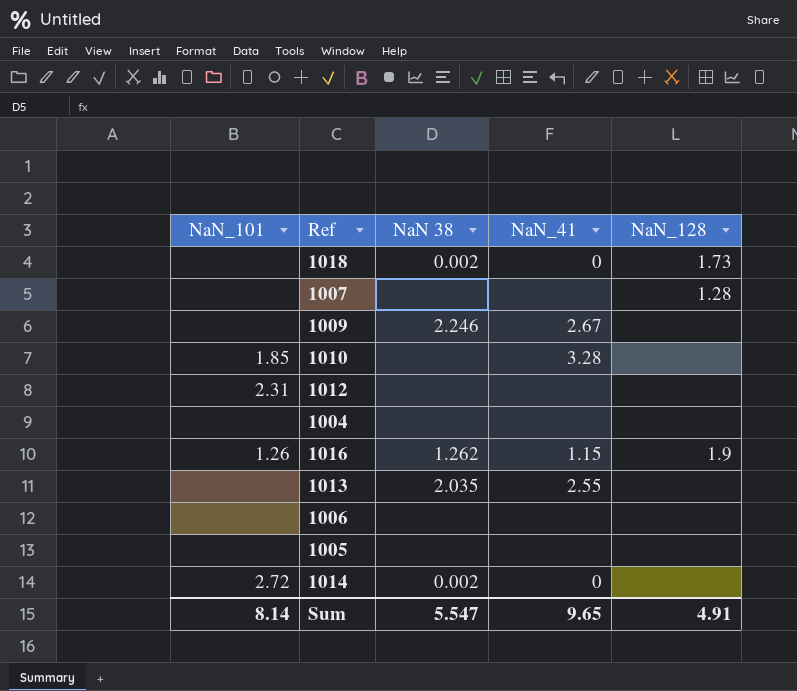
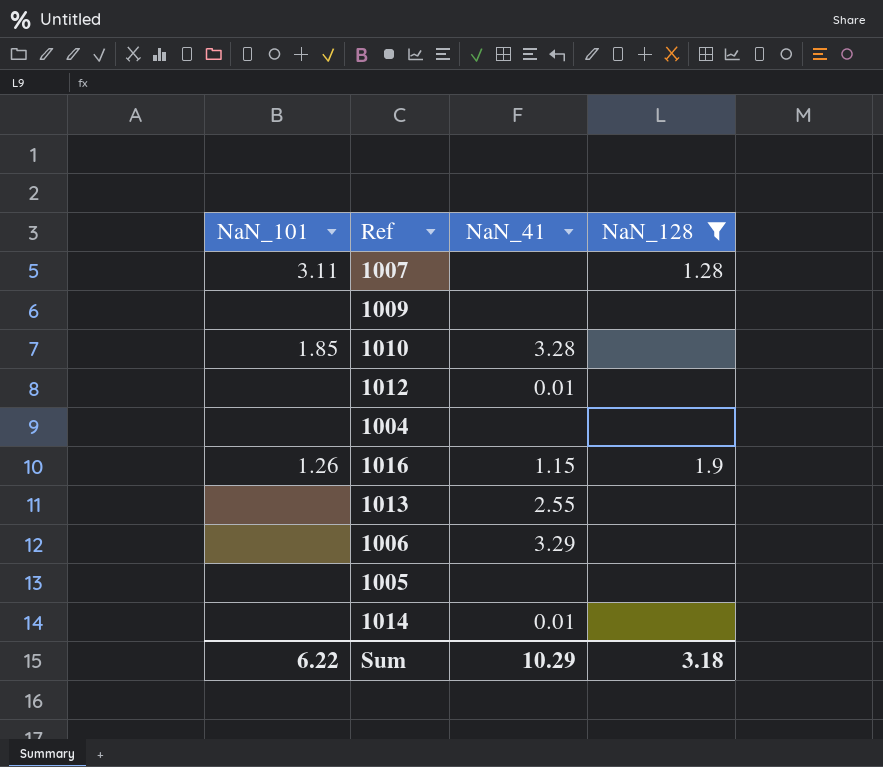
filter: none -> NaN_128 != 1.73
column NaN 38 | position: 3 -> none
1007 | NaN_101: none -> 3.11
1009 | NaN_41: 2.67 -> none
1012 | NaN_101: 2.31 -> none
1012 | NaN_41: none -> 0.01
1006 | NaN_41: none -> 3.29
1014 | NaN_101: 2.72 -> none
1014 | NaN_41: 0 -> 0.01
Sum | NaN_101: 8.14 -> 6.22
Sum | NaN_41: 9.65 -> 10.29
Sum | NaN_128: 4.91 -> 3.18

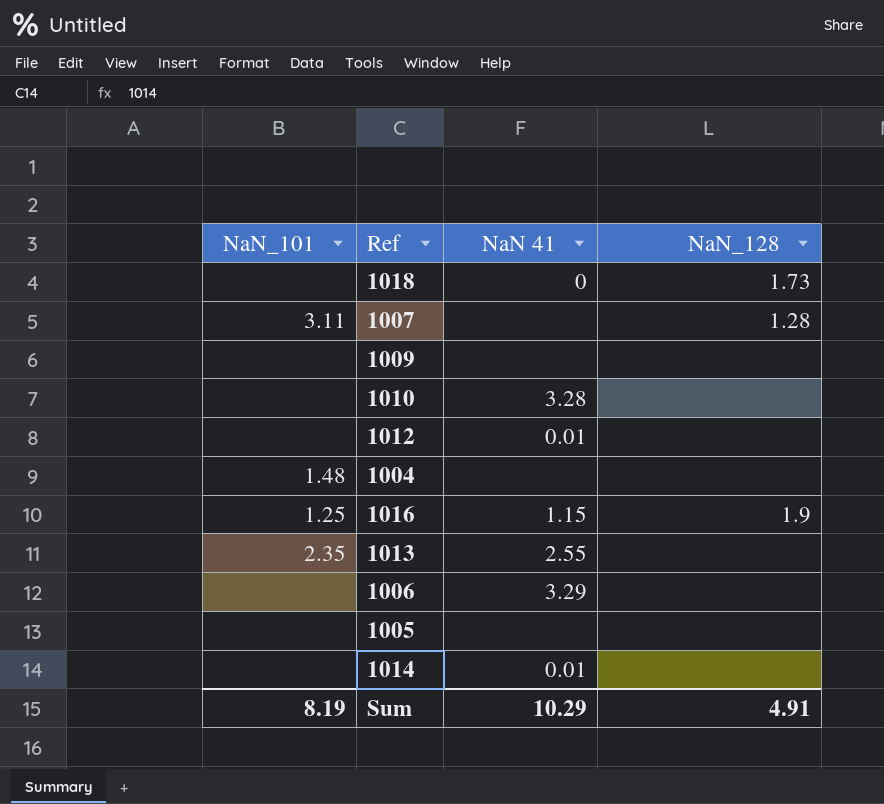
filter: NaN_128 != 1.73 -> none
column name: NaN_41 -> NaN 41
1010 | NaN_101: 1.85 -> none
1004 | NaN_101: none -> 1.48
1016 | NaN_101: 1.26 -> 1.25
1013 | NaN_101: none -> 2.35
Sum | NaN_101: 6.22 -> 8.19
Sum | NaN_128: 3.18 -> 4.91

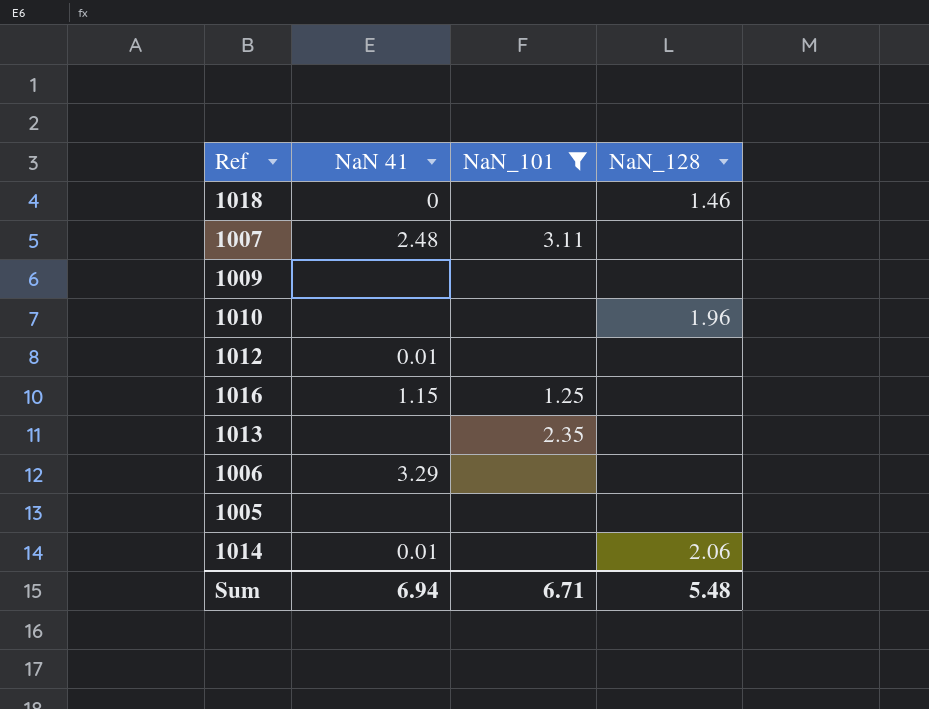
filter: none -> NaN_101 != 1.48
column NaN_101 | position: 1 -> 3
1018 | NaN_128: 1.73 -> 1.46
1007 | NaN 41: none -> 2.48
1007 | NaN_128: 1.28 -> none
1010 | NaN 41: 3.28 -> none
1010 | NaN_128: none -> 1.96
1016 | NaN_128: 1.9 -> none
1013 | NaN 41: 2.55 -> none
1014 | NaN_128: none -> 2.06
Sum | NaN 41: 10.29 -> 6.94
Sum | NaN_101: 8.19 -> 6.71
Sum | NaN_128: 4.91 -> 5.48

